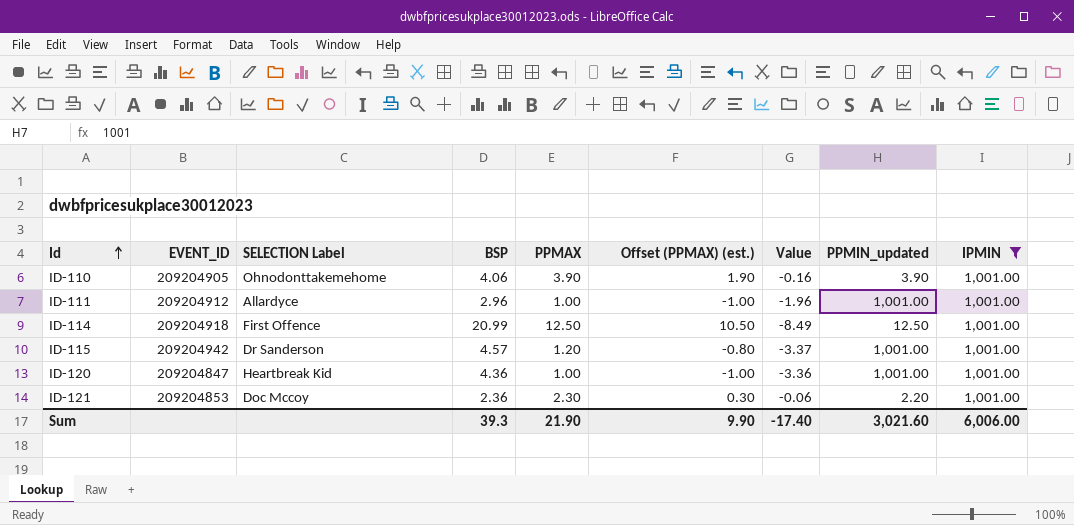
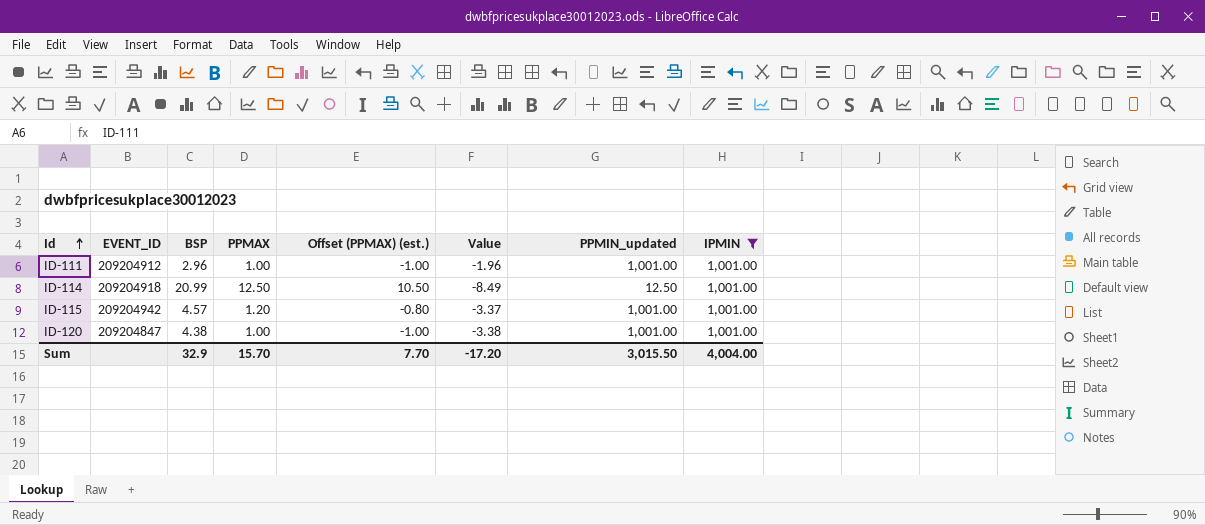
column SELECTION Label | position: 3 -> none
row ID-110: 209204905 | Ohnodonttakemehome | 4.06 | 3.90 | 1.90 | -0.16 | 3.90 | 1,001.00 -> none
row ID-121: 209204853 | Doc Mccoy | 2.36 | 2.30 | 0.30 | -0.06 | 2.20 | 1,001.00 -> none
ID-120 | BSP: 4.36 -> 4.38
ID-120 | Value: -3.36 -> -3.38
Sum | BSP: 39.3 -> 32.9
Sum | PPMAX: 21.90 -> 15.70
Sum | Offset (PPMAX) (est.): 9.90 -> 7.70
Sum | Value: -17.40 -> -17.20
Sum | PPMIN_updated: 3,021.60 -> 3,015.50
Sum | IPMIN: 6,006.00 -> 4,004.00

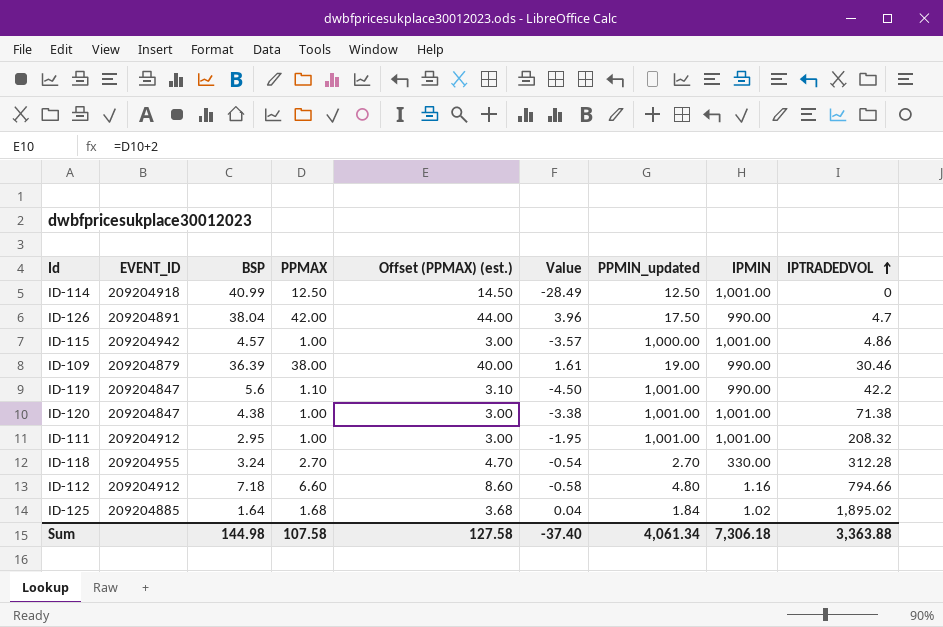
filter: IPMIN = 1,001.00 -> none
row order: Id ascending -> IPTRADEDVOL ascending
column Offset (PPMAX) (est.) | formula: [PPMAX] - 2 -> [PPMAX] + 2
column IPTRADEDVOL | position: none -> 9
ID-114 | BSP: 20.99 -> 40.99
ID-114 | Value: -8.49 -> -28.49
ID-115 | PPMAX: 1.20 -> 1.00
ID-115 | Value: -3.37 -> -3.57
ID-115 | PPMIN_updated: 1,001.00 -> 1,000.00
ID-111 | BSP: 2.96 -> 2.95
ID-111 | Value: -1.96 -> -1.95
Sum | BSP: 32.9 -> 144.98
Sum | PPMAX: 15.70 -> 107.58
Sum | Offset (PPMAX) (est.): 7.70 -> 127.58
Sum | Value: -17.20 -> -37.40
Sum | PPMIN_updated: 3,015.50 -> 4,061.34
Sum | IPMIN: 4,004.00 -> 7,306.18

